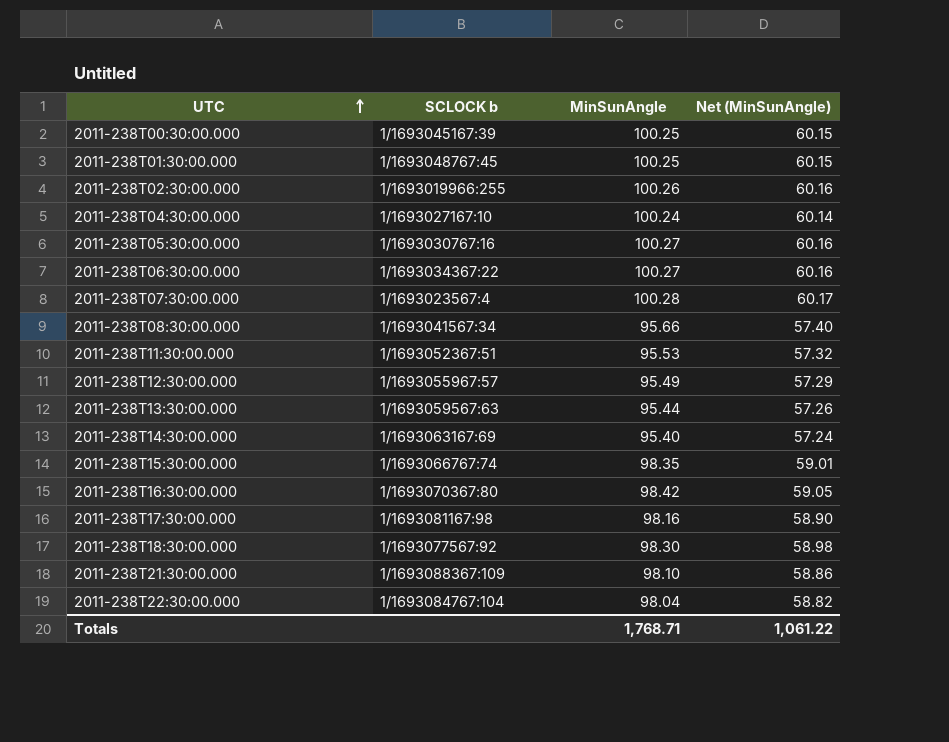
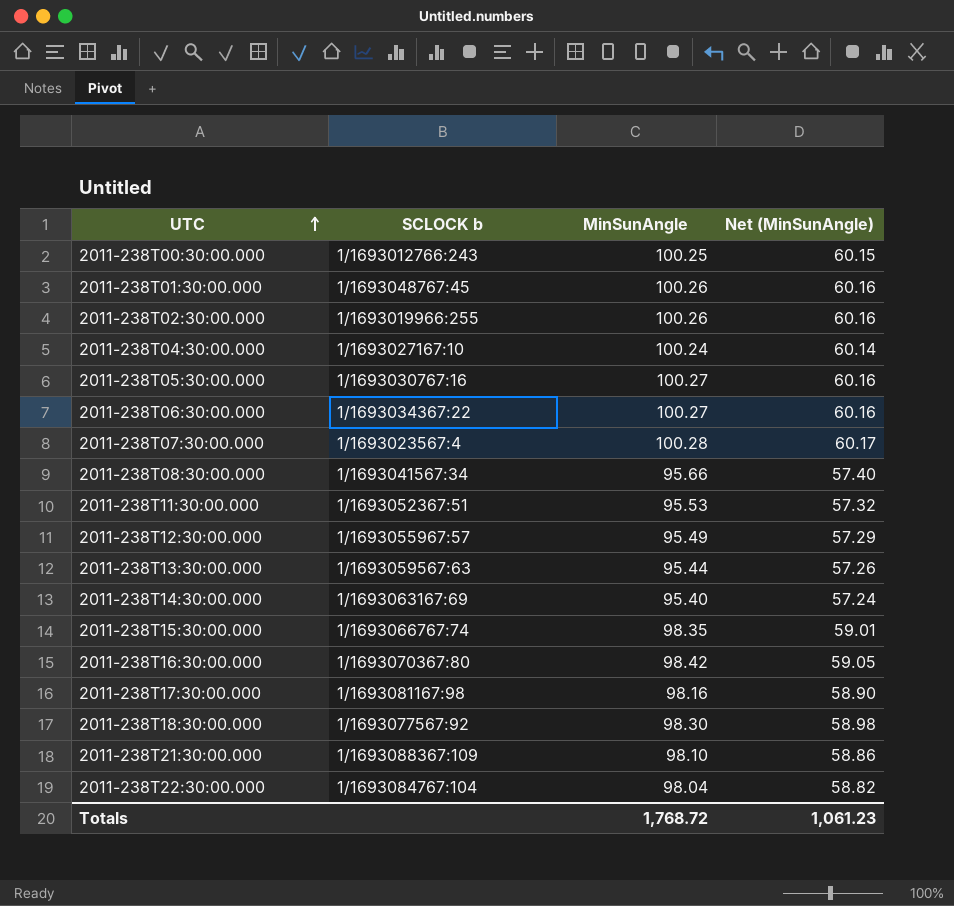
2011-238T00:30:00.000 | SCLOCK b: 1/1693045167:39 -> 1/1693012766:243
2011-238T01:30:00.000 | MinSunAngle: 100.25 -> 100.26
2011-238T01:30:00.000 | Net (MinSunAngle): 60.15 -> 60.16
Totals | MinSunAngle: 1,768.71 -> 1,768.72
Totals | Net (MinSunAngle): 1,061.22 -> 1,061.23

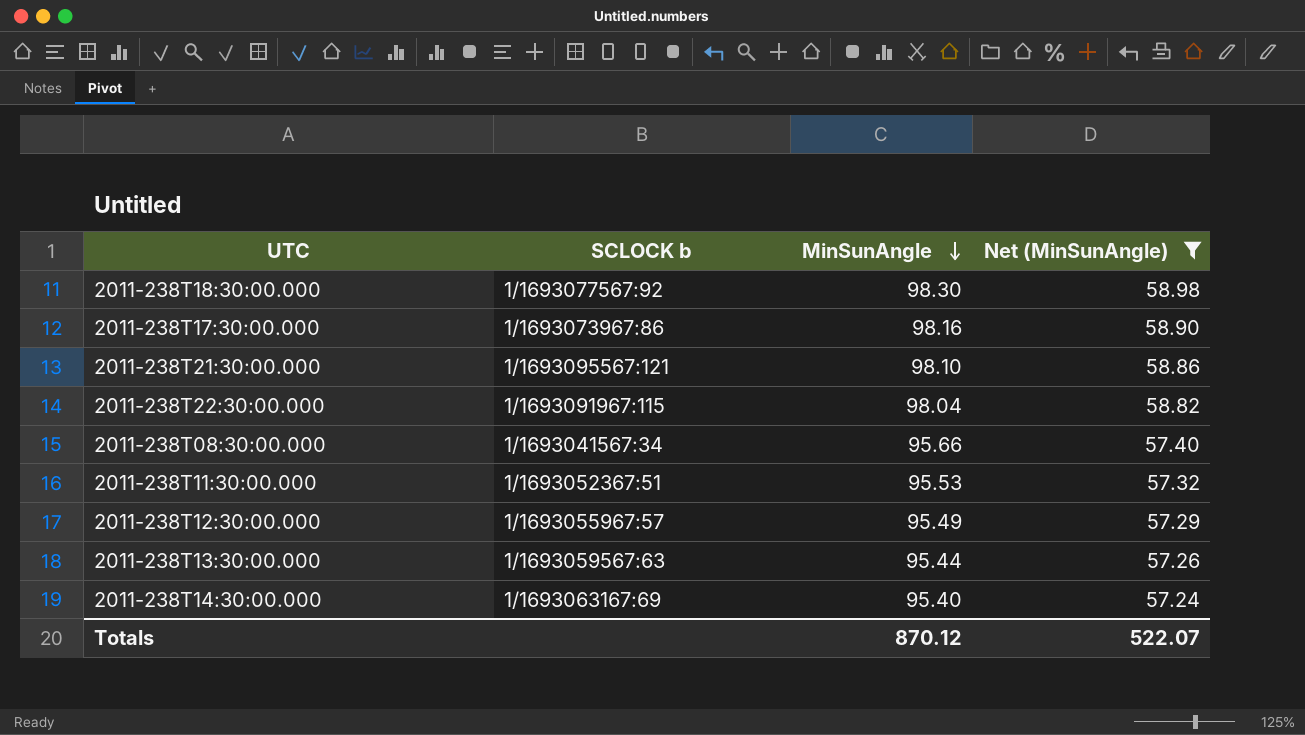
filter: none -> Net (MinSunAngle) <= 58.98
row order: UTC ascending -> MinSunAngle descending
2011-238T17:30:00.000 | SCLOCK b: 1/1693081167:98 -> 1/1693073967:86
2011-238T21:30:00.000 | SCLOCK b: 1/1693088367:109 -> 1/1693095567:121
2011-238T22:30:00.000 | SCLOCK b: 1/1693084767:104 -> 1/1693091967:115
Totals | MinSunAngle: 1,768.72 -> 870.12
Totals | Net (MinSunAngle): 1,061.23 -> 522.07

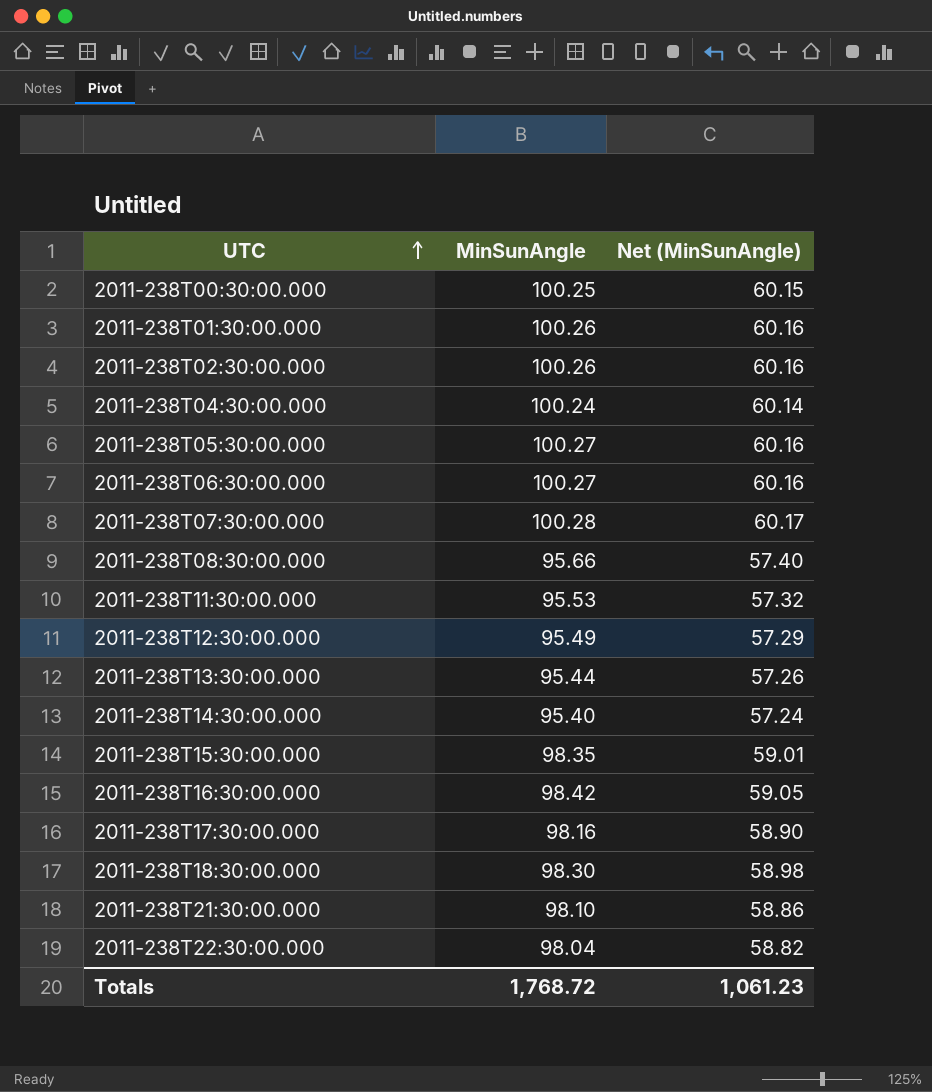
filter: Net (MinSunAngle) <= 58.98 -> none
row order: MinSunAngle descending -> UTC ascending
column SCLOCK b | position: 2 -> none
Totals | MinSunAngle: 870.12 -> 1,768.72
Totals | Net (MinSunAngle): 522.07 -> 1,061.23

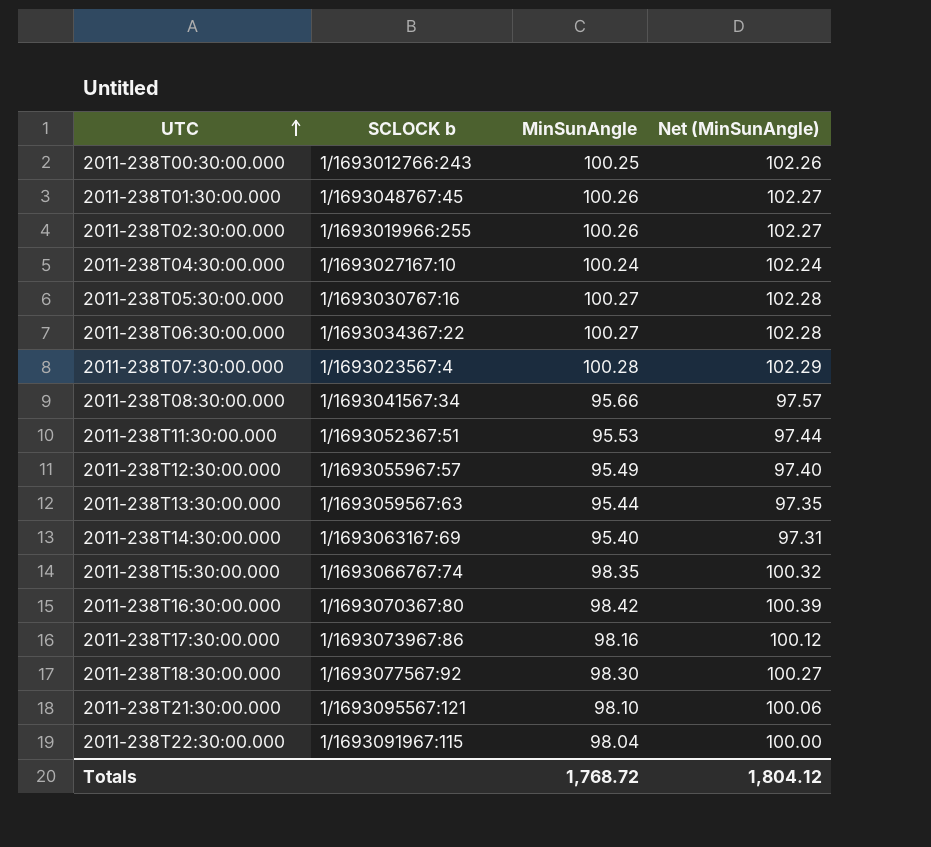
column SCLOCK b | position: none -> 2
column Net (MinSunAngle) | formula: [MinSunAngle] * 0.6 -> [MinSunAngle] * 1.02
Totals | Net (MinSunAngle): 1,061.23 -> 1,804.12

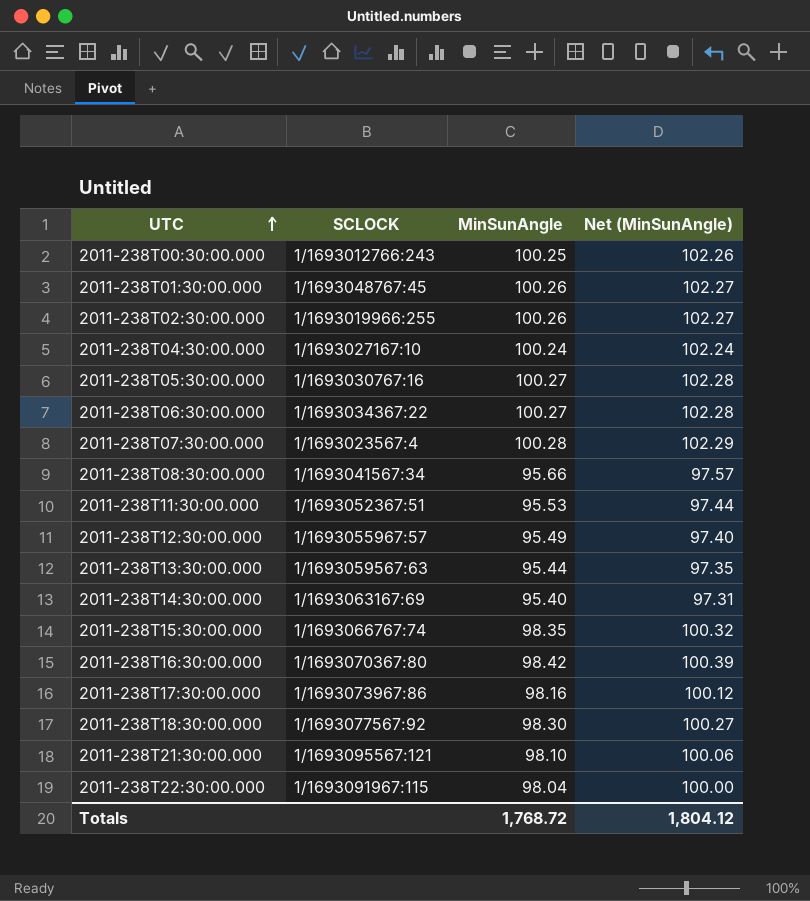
column name: SCLOCK b -> SCLOCK

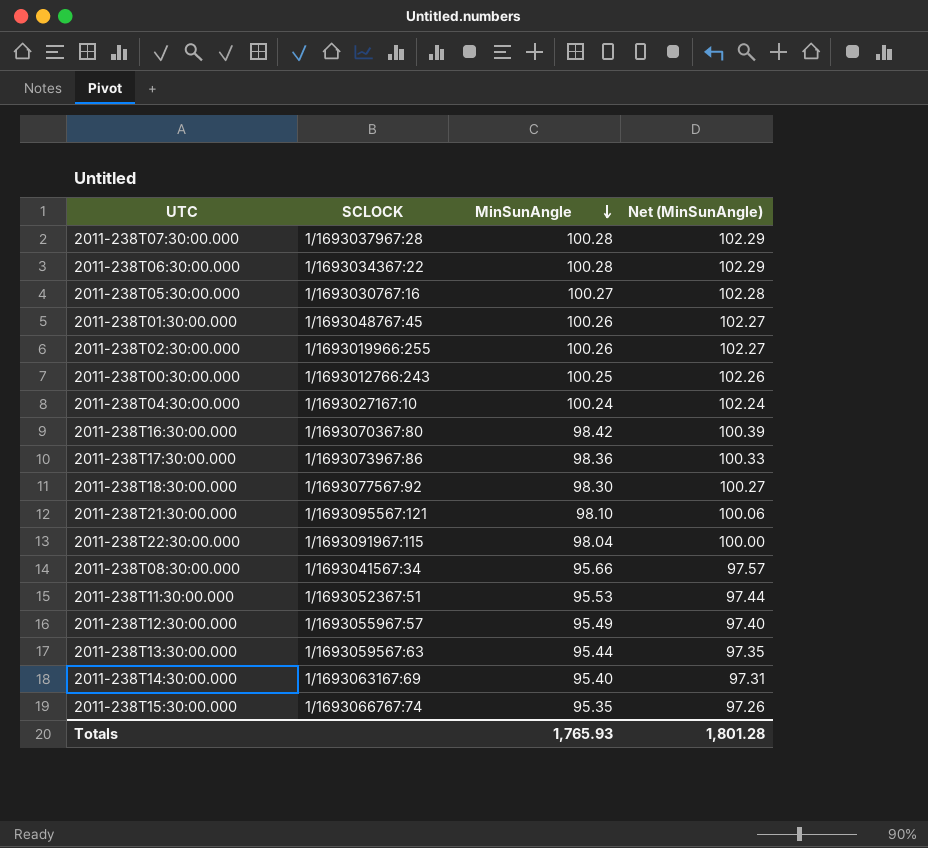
row order: UTC ascending -> MinSunAngle descending
2011-238T07:30:00.000 | SCLOCK: 1/1693023567:4 -> 1/1693037967:28
2011-238T06:30:00.000 | MinSunAngle: 100.27 -> 100.28
2011-238T06:30:00.000 | Net (MinSunAngle): 102.28 -> 102.29
2011-238T17:30:00.000 | MinSunAngle: 98.16 -> 98.36
2011-238T17:30:00.000 | Net (MinSunAngle): 100.12 -> 100.33
2011-238T15:30:00.000 | MinSunAngle: 98.35 -> 95.35
2011-238T15:30:00.000 | Net (MinSunAngle): 100.32 -> 97.26
Totals | MinSunAngle: 1,768.72 -> 1,765.93
Totals | Net (MinSunAngle): 1,804.12 -> 1,801.28

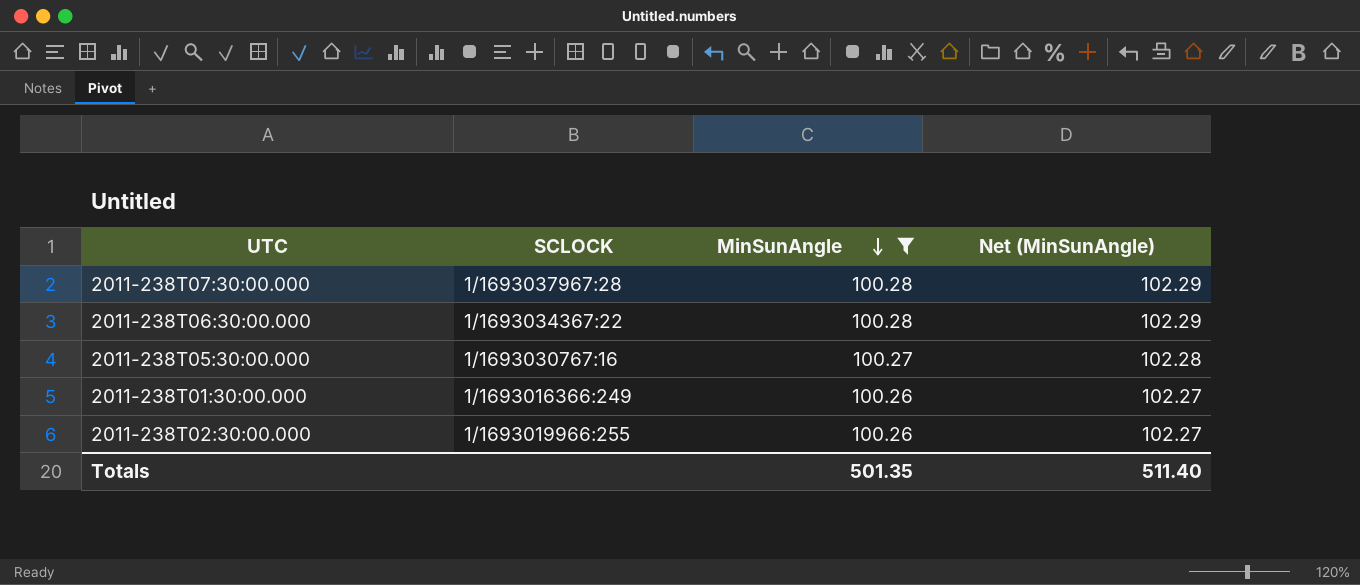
filter: none -> MinSunAngle >= 100.26
2011-238T01:30:00.000 | SCLOCK: 1/1693048767:45 -> 1/1693016366:249
Totals | MinSunAngle: 1,765.93 -> 501.35
Totals | Net (MinSunAngle): 1,801.28 -> 511.40

